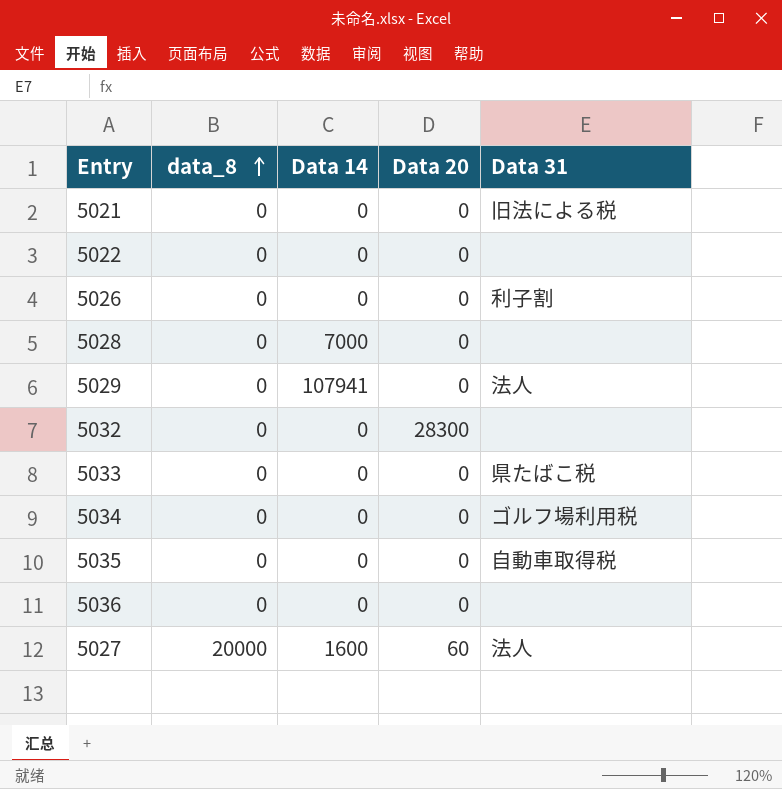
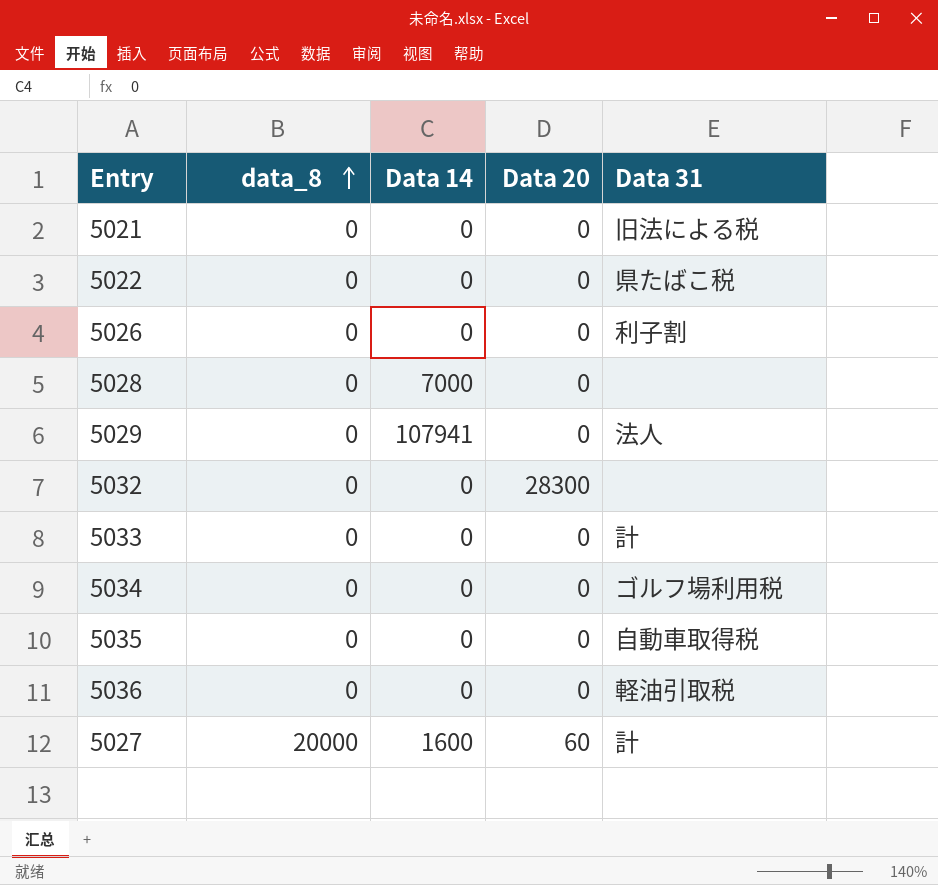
5022 | Data 31: none -> 県たばこ税
5033 | Data 31: 県たばこ税 -> 計
5036 | Data 31: none -> 軽油引取税
5027 | Data 31: 法人 -> 計

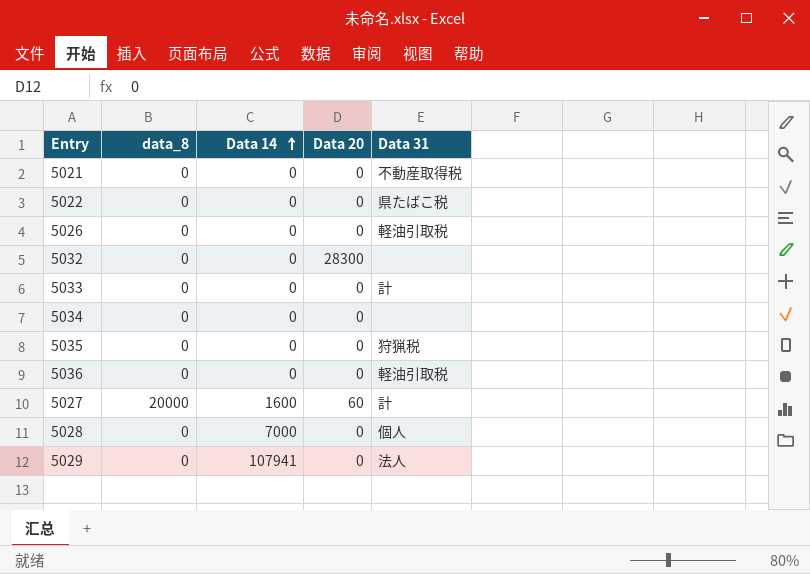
row order: data_8 ascending -> Data 14 ascending
5021 | Data 31: 旧法による税 -> 不動産取得税
5026 | Data 31: 利子割 -> 軽油引取税
5034 | Data 31: ゴルフ場利用税 -> none
5035 | Data 31: 自動車取得税 -> 狩猟税
5028 | Data 31: none -> 個人

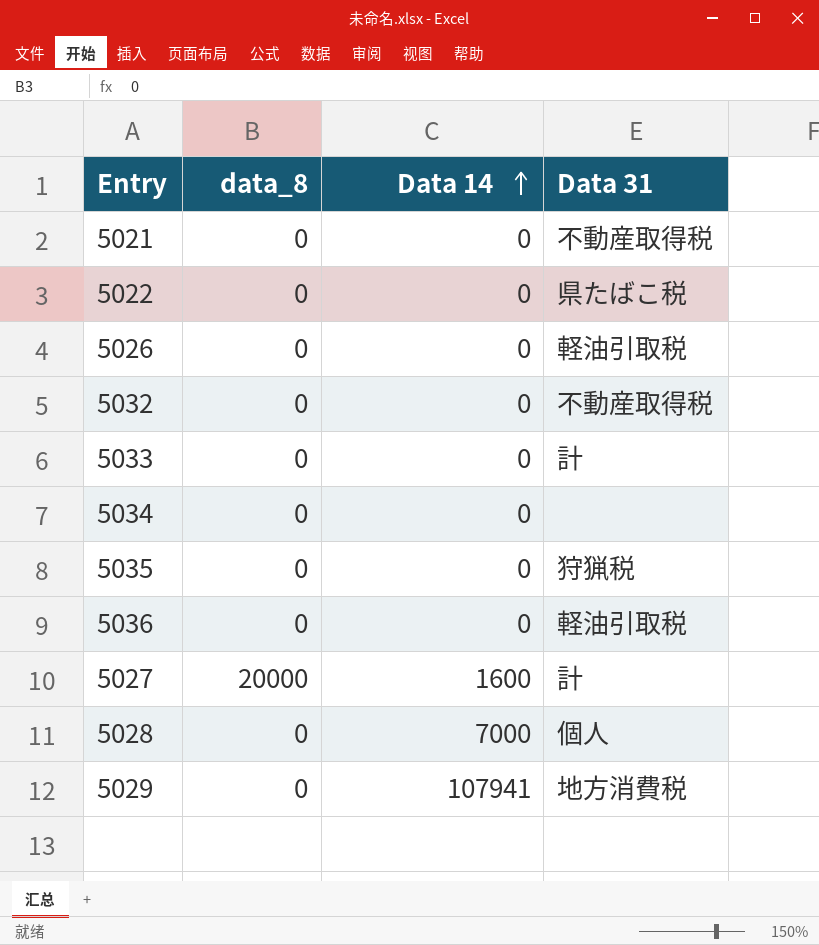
column Data 20 | position: 4 -> none
5032 | Data 31: none -> 不動産取得税
5029 | Data 31: 法人 -> 地方消費税

